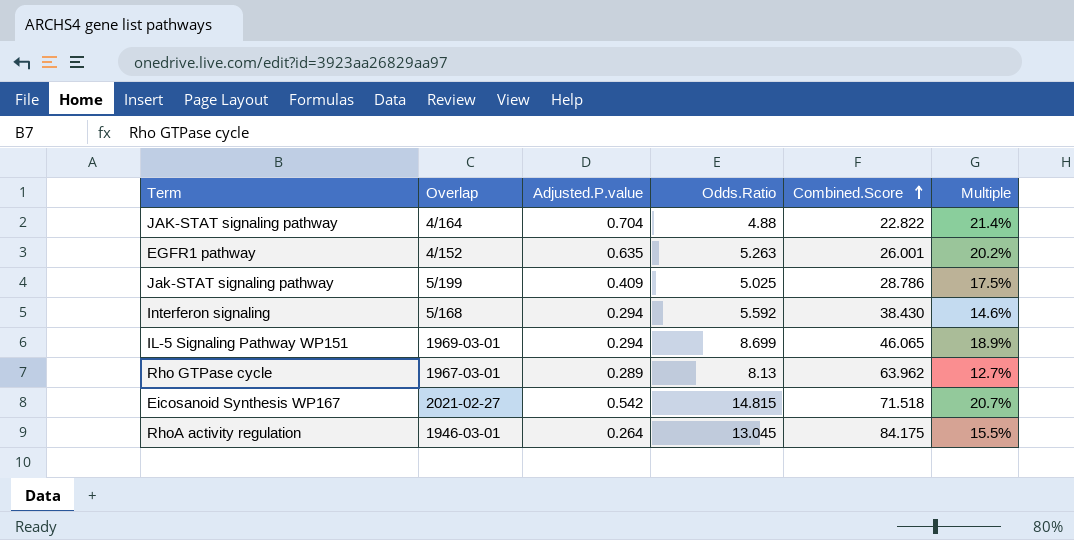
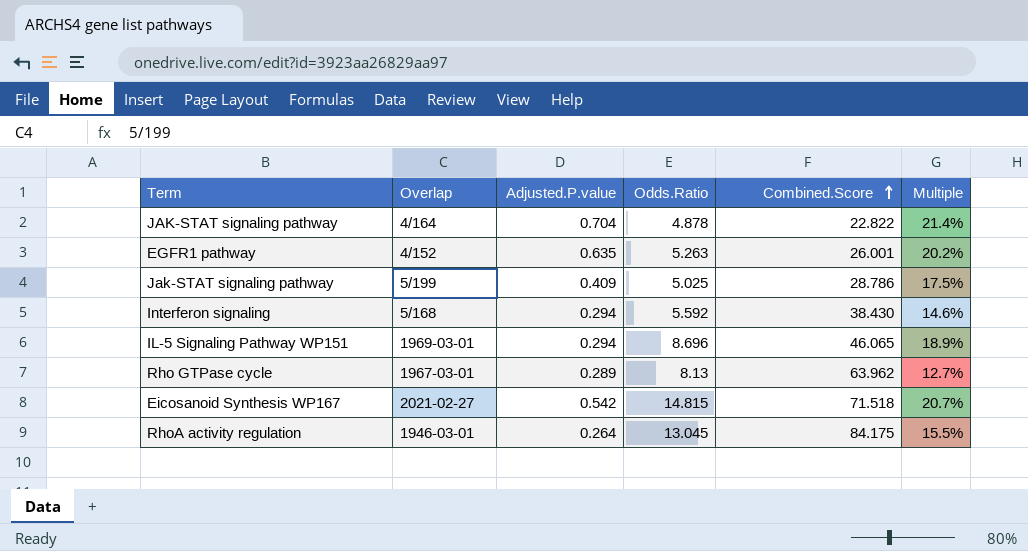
JAK-STAT signaling pathway | Odds.Ratio: 4.88 -> 4.878
IL-5 Signaling Pathway WP151 | Odds.Ratio: 8.699 -> 8.696

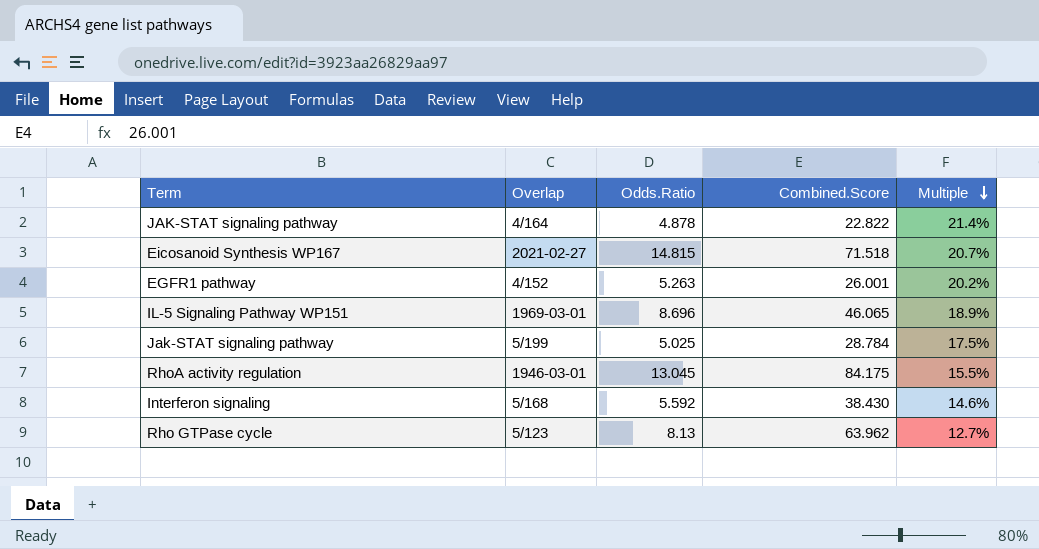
row order: Combined.Score ascending -> Multiple descending
column Adjusted.P.value | position: 3 -> none
Jak-STAT signaling pathway | Combined.Score: 28.786 -> 28.784
Rho GTPase cycle | Overlap: 1967-03-01 -> 5/123

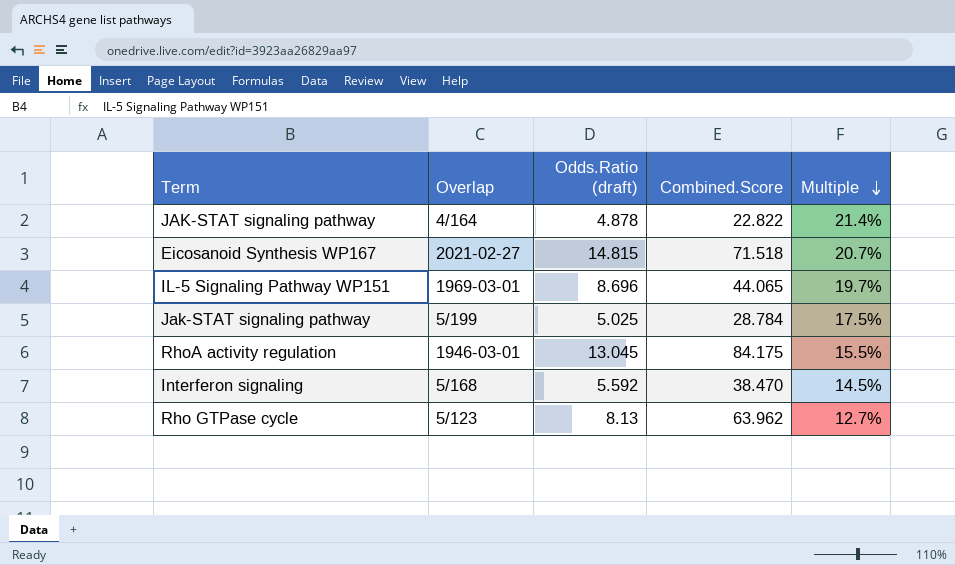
column name: Odds.Ratio -> Odds.Ratio (draft)
row EGFR1 pathway: 4/152 | 5.263 | 26.001 | 20.2% -> none
IL-5 Signaling Pathway WP151 | Combined.Score: 46.065 -> 44.065
IL-5 Signaling Pathway WP151 | Multiple: 18.9% -> 19.7%
Interferon signaling | Combined.Score: 38.430 -> 38.470
Interferon signaling | Multiple: 14.6% -> 14.5%

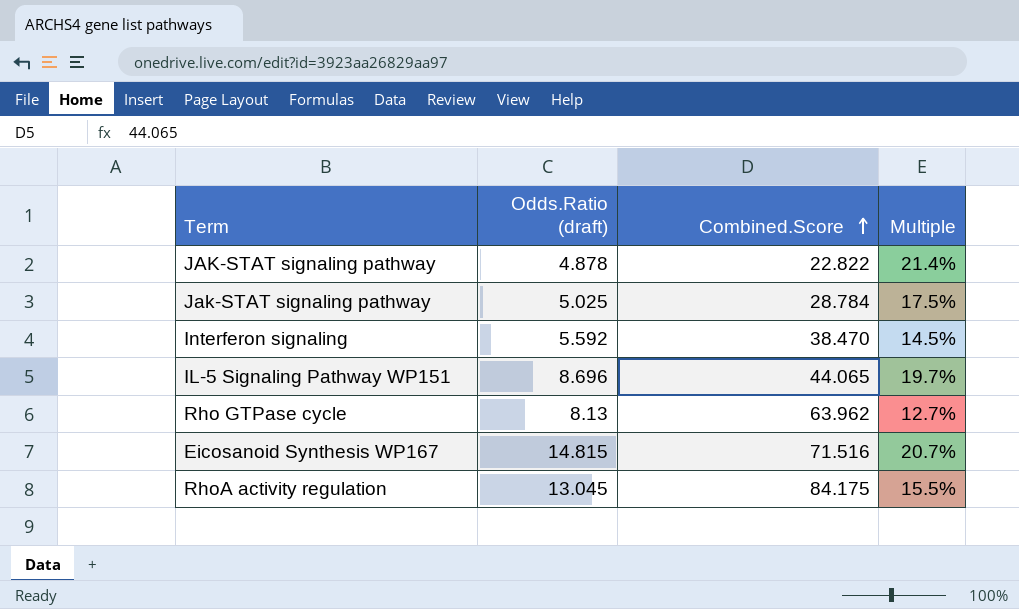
row order: Multiple descending -> Combined.Score ascending
column Overlap | position: 2 -> none
Eicosanoid Synthesis WP167 | Combined.Score: 71.518 -> 71.516

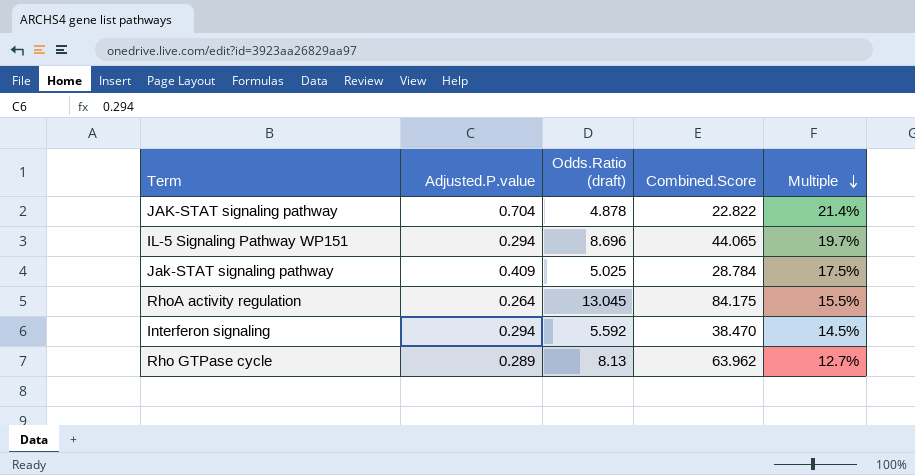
row order: Combined.Score ascending -> Multiple descending
column Adjusted.P.value | position: none -> 2
row Eicosanoid Synthesis WP167: 14.815 | 71.516 | 20.7% -> none

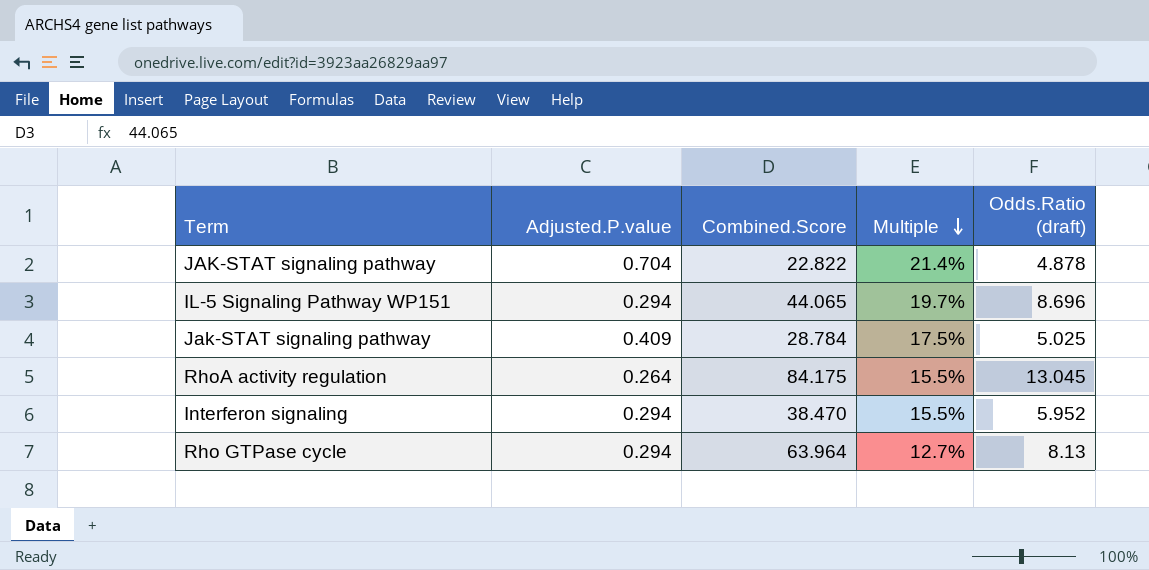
column Odds.Ratio (draft) | position: 3 -> 5
Interferon signaling | Multiple: 14.5% -> 15.5%
Interferon signaling | Odds.Ratio (draft): 5.592 -> 5.952
Rho GTPase cycle | Adjusted.P.value: 0.289 -> 0.294
Rho GTPase cycle | Combined.Score: 63.962 -> 63.964

